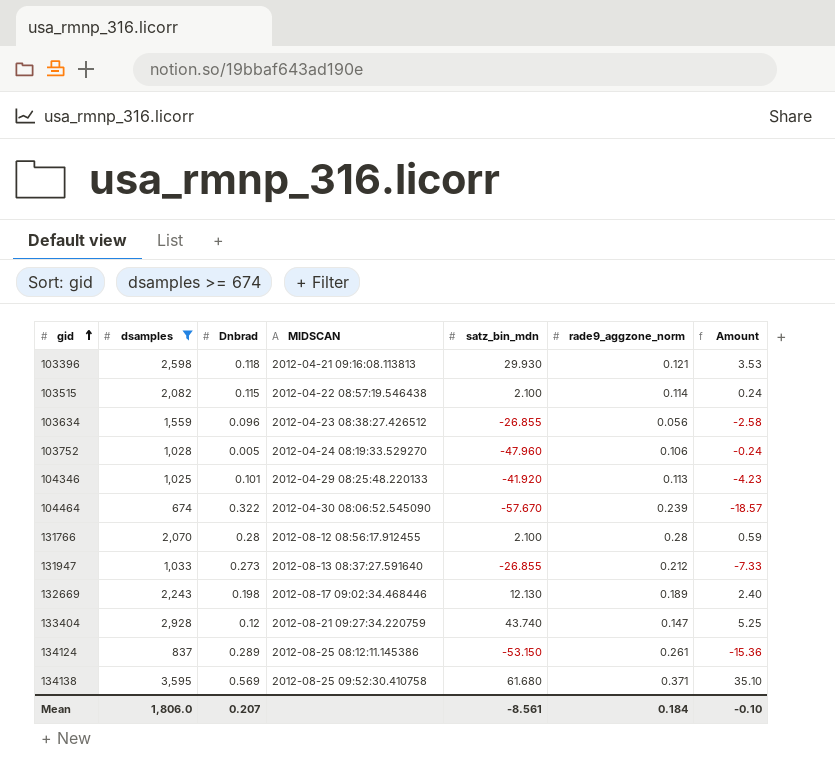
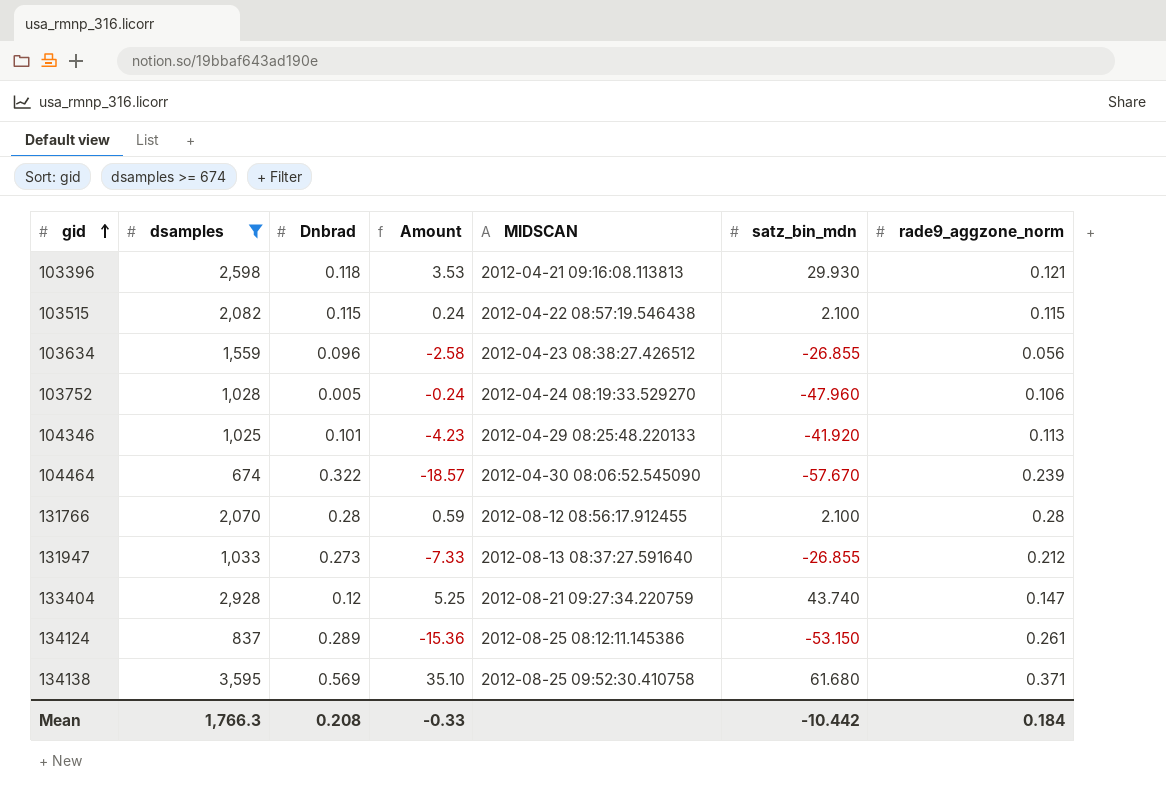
column Amount | position: 7 -> 4
row 132669: 2,243 | 0.198 | 2012-08-17 09:02:34.468446 | 12.130 | 0.189 | 2.40 -> none
103515 | rade9_aggzone_norm: 0.114 -> 0.115
Mean | dsamples: 1,806.0 -> 1,766.3
Mean | Dnbrad: 0.207 -> 0.208
Mean | Amount: -0.10 -> -0.33
Mean | satz_bin_mdn: -8.561 -> -10.442

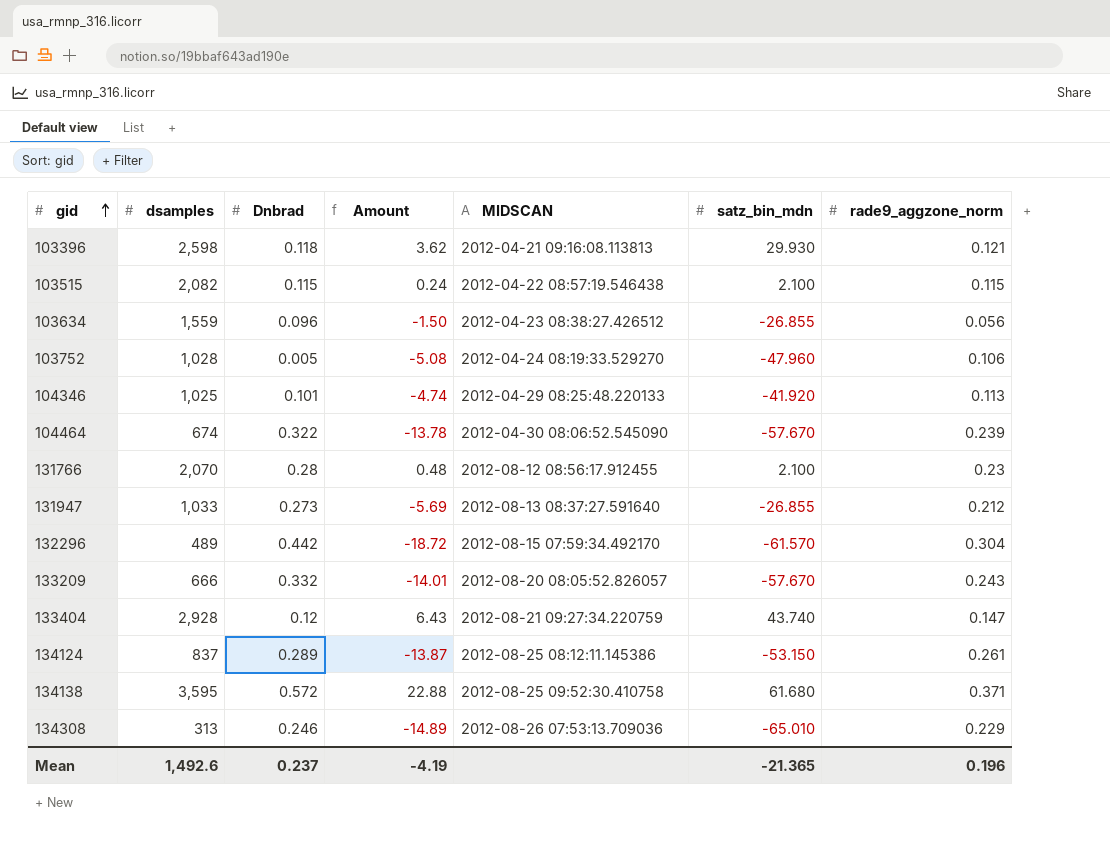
filter: dsamples >= 674 -> none
column Amount | formula: [Dnbrad] * [satz_bin_mdn] -> [satz_bin_mdn] * [rade9_aggzone_norm]
131766 | rade9_aggzone_norm: 0.28 -> 0.23
134138 | Dnbrad: 0.569 -> 0.572
Mean | dsamples: 1,766.3 -> 1,492.6
Mean | Dnbrad: 0.208 -> 0.237
Mean | Amount: -0.33 -> -4.19
Mean | satz_bin_mdn: -10.442 -> -21.365
Mean | rade9_aggzone_norm: 0.184 -> 0.196

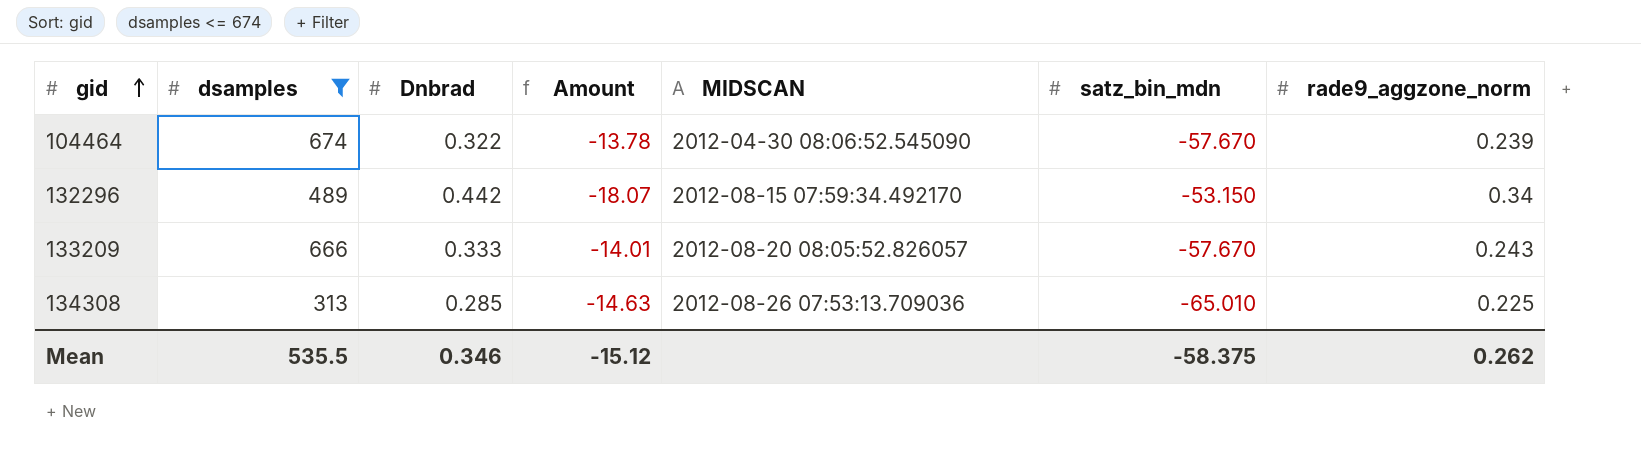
filter: none -> dsamples <= 674
132296 | Amount: -18.72 -> -18.07
132296 | satz_bin_mdn: -61.570 -> -53.150
132296 | rade9_aggzone_norm: 0.304 -> 0.34
133209 | Dnbrad: 0.332 -> 0.333
134308 | Dnbrad: 0.246 -> 0.285
134308 | Amount: -14.89 -> -14.63
134308 | rade9_aggzone_norm: 0.229 -> 0.225
Mean | dsamples: 1,492.6 -> 535.5
Mean | Dnbrad: 0.237 -> 0.346
Mean | Amount: -4.19 -> -15.12
Mean | satz_bin_mdn: -21.365 -> -58.375
Mean | rade9_aggzone_norm: 0.196 -> 0.262

